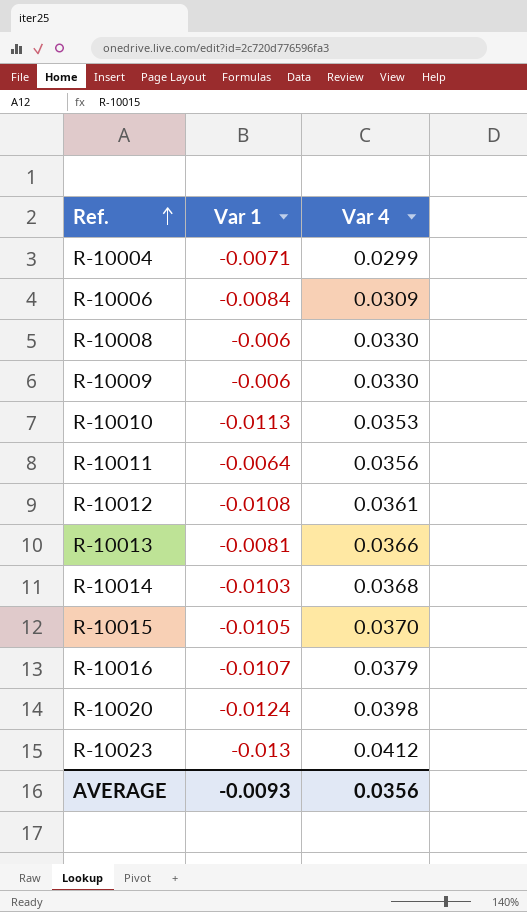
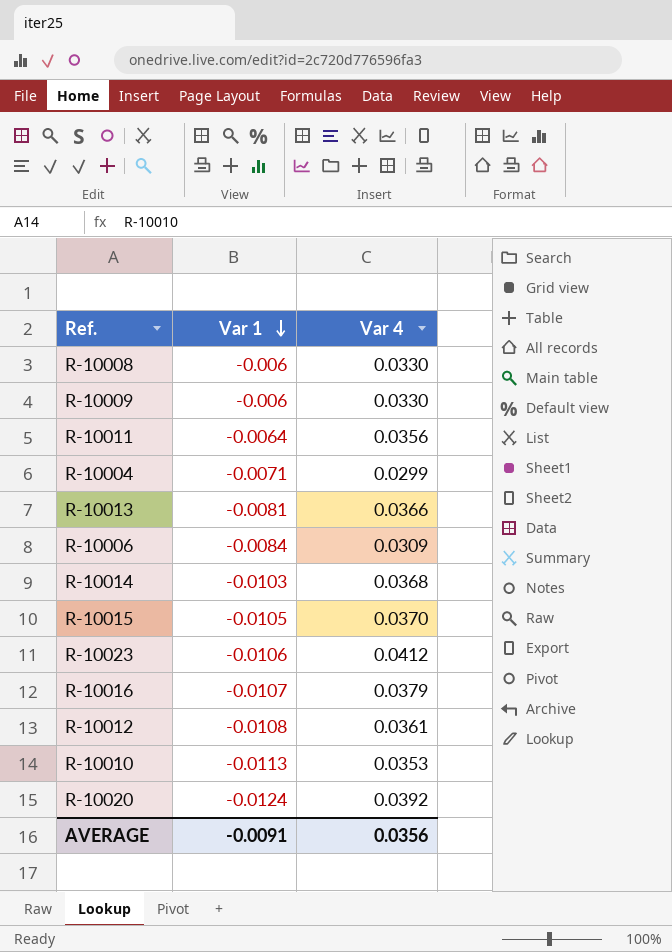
row order: Ref. ascending -> Var 1 descending
R-10023 | Var 1: -0.013 -> -0.0106
R-10020 | Var 4: 0.0398 -> 0.0392
AVERAGE | Var 1: -0.0093 -> -0.0091

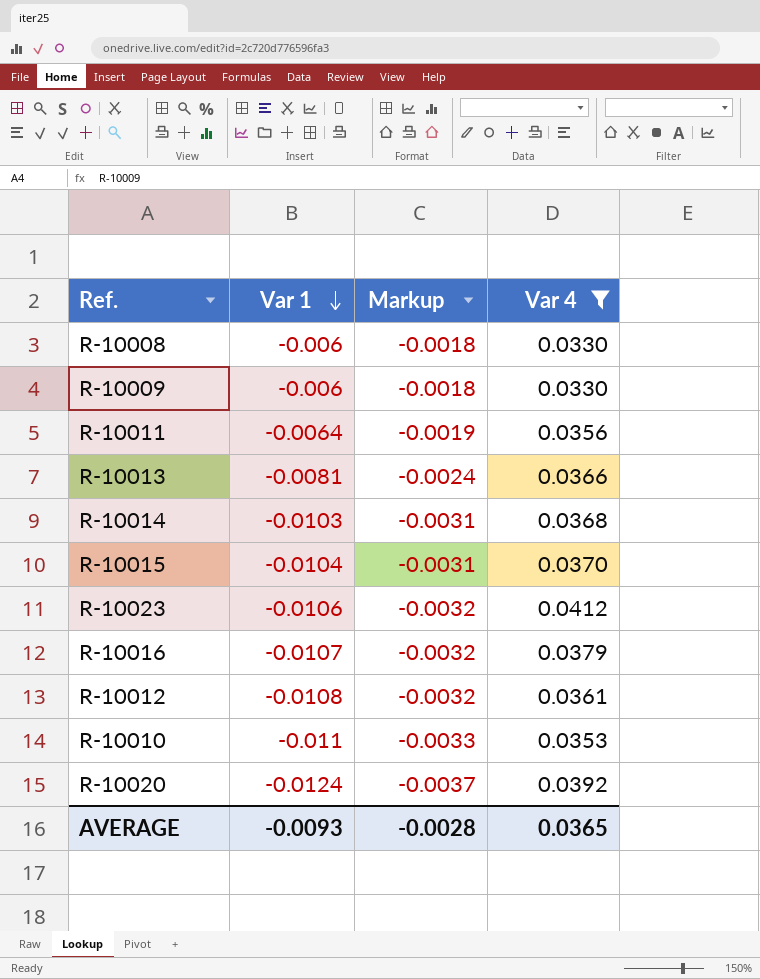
filter: none -> Var 4 >= 0.0330
column Markup | formula: none -> [Var 1] * 0.3
R-10015 | Var 1: -0.0105 -> -0.0104
R-10010 | Var 1: -0.0113 -> -0.011
AVERAGE | Var 1: -0.0091 -> -0.0093
AVERAGE | Var 4: 0.0356 -> 0.0365

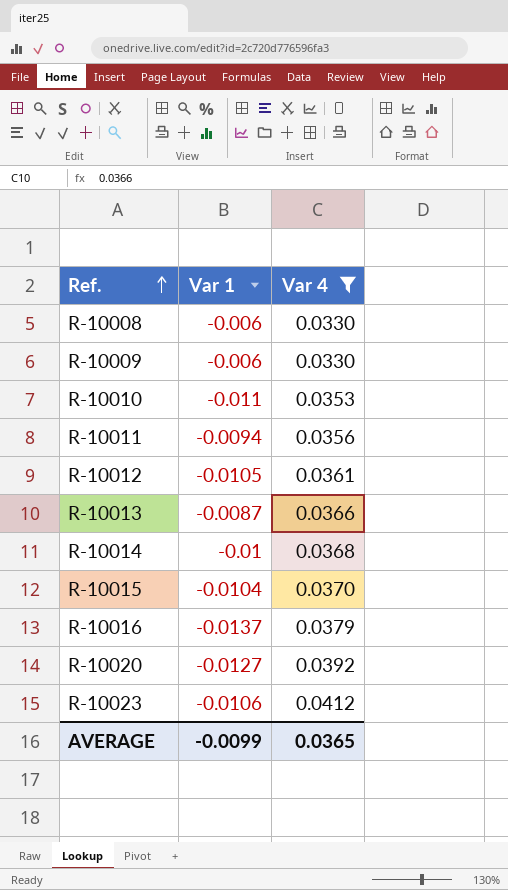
row order: Var 1 descending -> Ref. ascending
column Markup | formula: [Var 1] * 0.3 -> none
R-10011 | Var 1: -0.0064 -> -0.0094
R-10012 | Var 1: -0.0108 -> -0.0105
R-10013 | Var 1: -0.0081 -> -0.0087
R-10014 | Var 1: -0.0103 -> -0.01
R-10016 | Var 1: -0.0107 -> -0.0137
R-10020 | Var 1: -0.0124 -> -0.0127
AVERAGE | Var 1: -0.0093 -> -0.0099

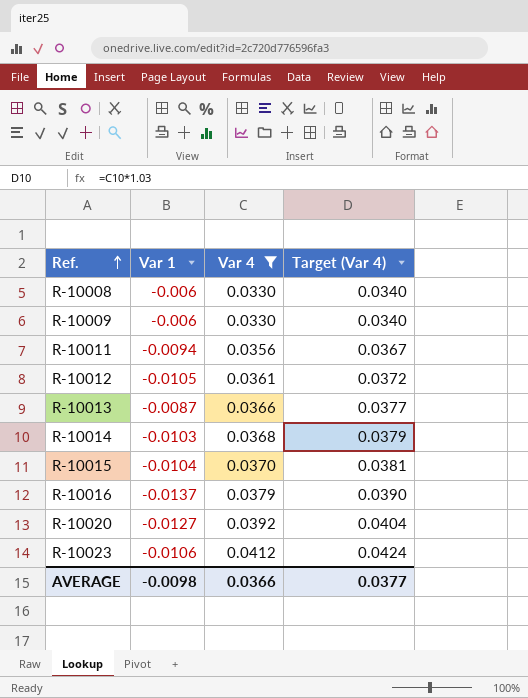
column Target (Var 4) | formula: none -> [Var 4] * 1.03
row R-10010: -0.011 | 0.0353 -> none
R-10014 | Var 1: -0.01 -> -0.0103
AVERAGE | Var 1: -0.0099 -> -0.0098
AVERAGE | Var 4: 0.0365 -> 0.0366

